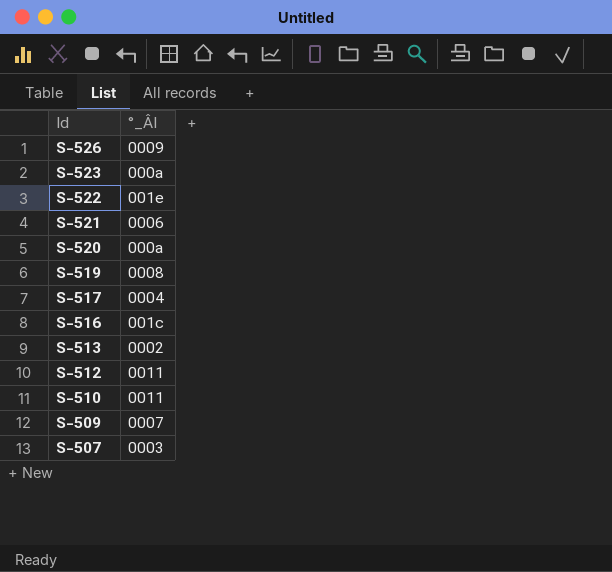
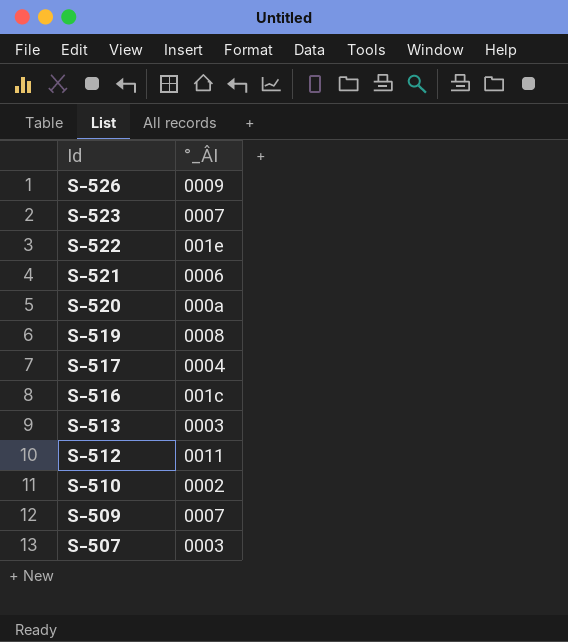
S-523 | °_ÂI: 000a -> 0007
S-513 | °_ÂI: 0002 -> 0003
S-510 | °_ÂI: 0011 -> 0002

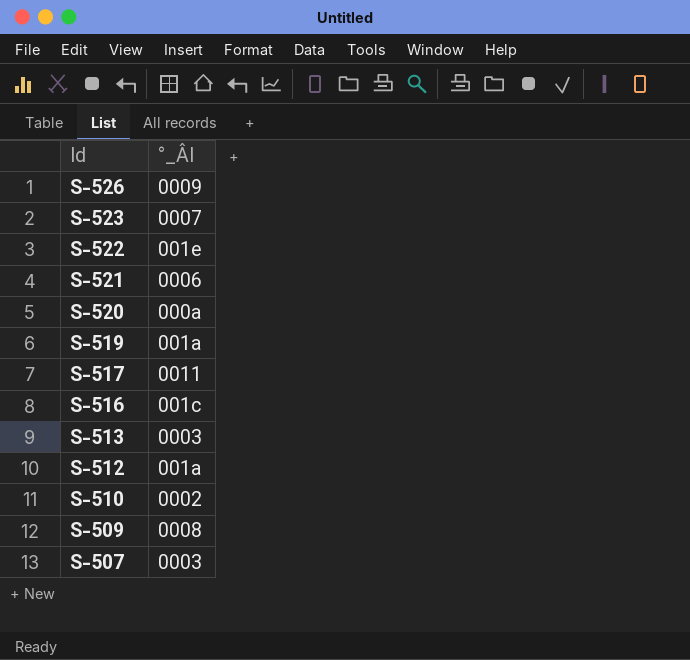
S-519 | °_ÂI: 0008 -> 001a
S-517 | °_ÂI: 0004 -> 0011
S-512 | °_ÂI: 0011 -> 001a
S-509 | °_ÂI: 0007 -> 0008

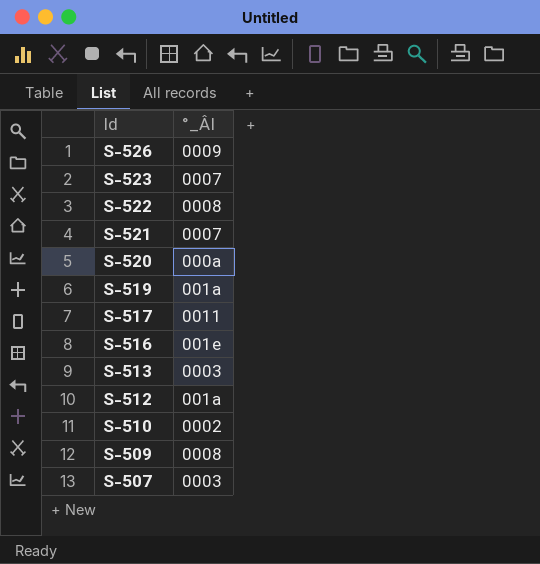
S-522 | °_ÂI: 001e -> 0008
S-521 | °_ÂI: 0006 -> 0007
S-516 | °_ÂI: 001c -> 001e

